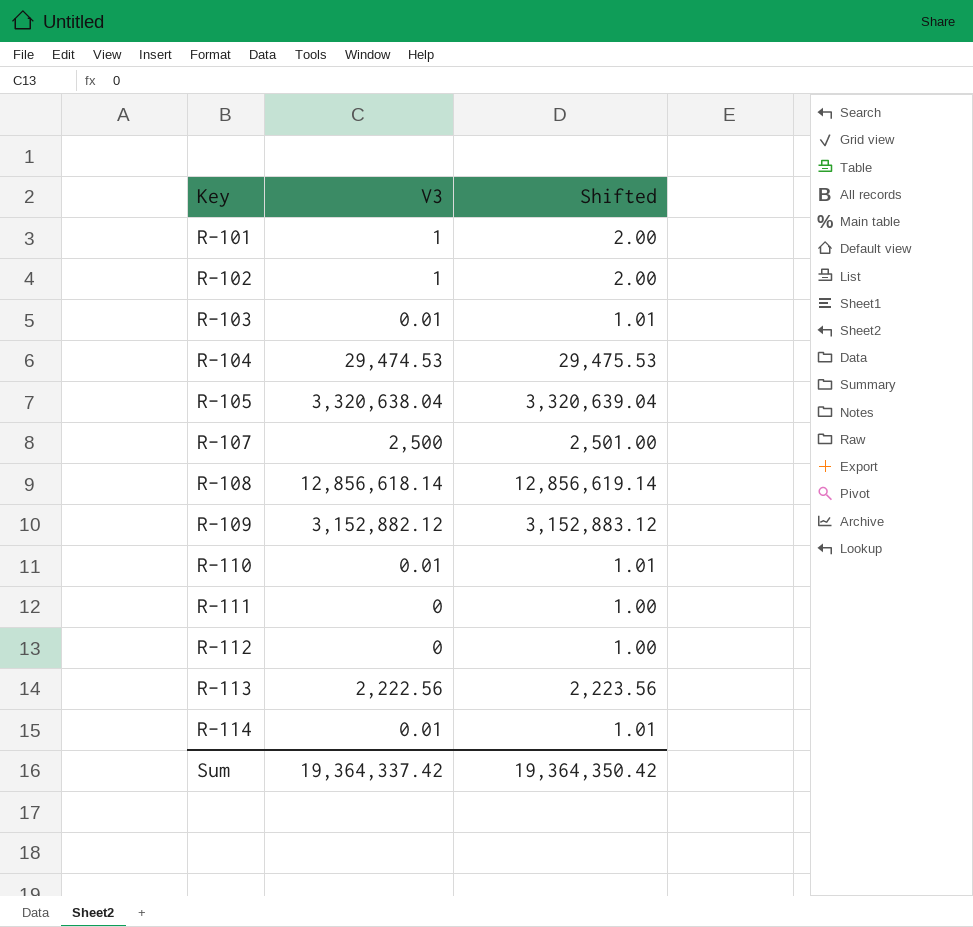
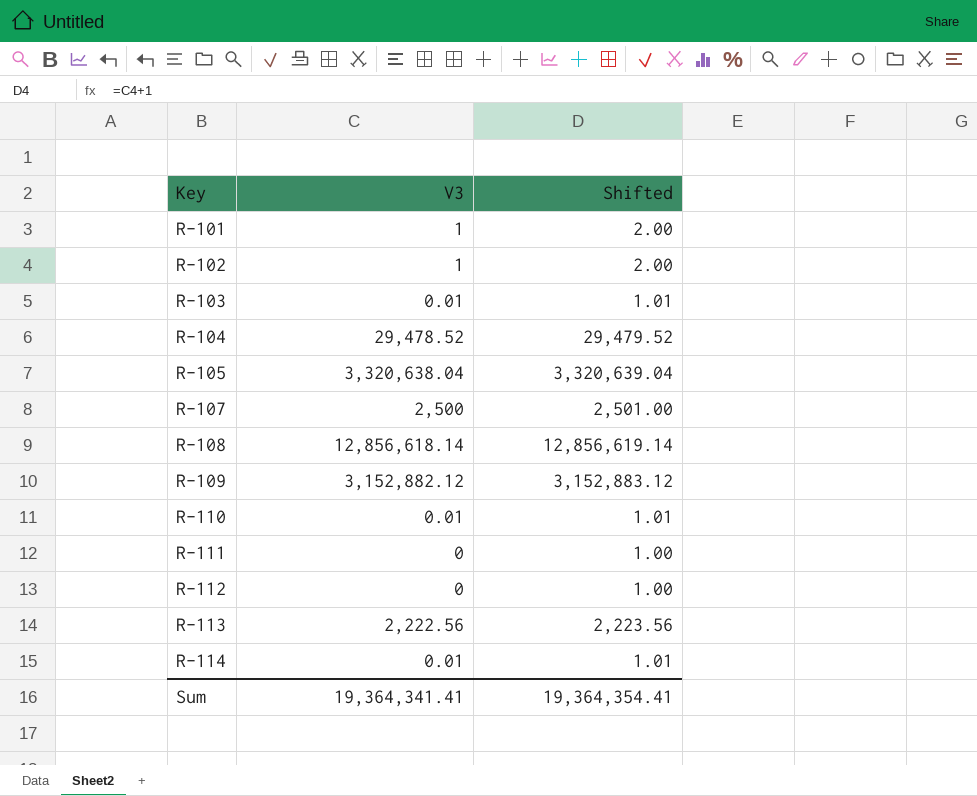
R-104 | V3: 29,474.53 -> 29,478.52
R-104 | Shifted: 29,475.53 -> 29,479.52
Sum | V3: 19,364,337.42 -> 19,364,341.41
Sum | Shifted: 19,364,350.42 -> 19,364,354.41

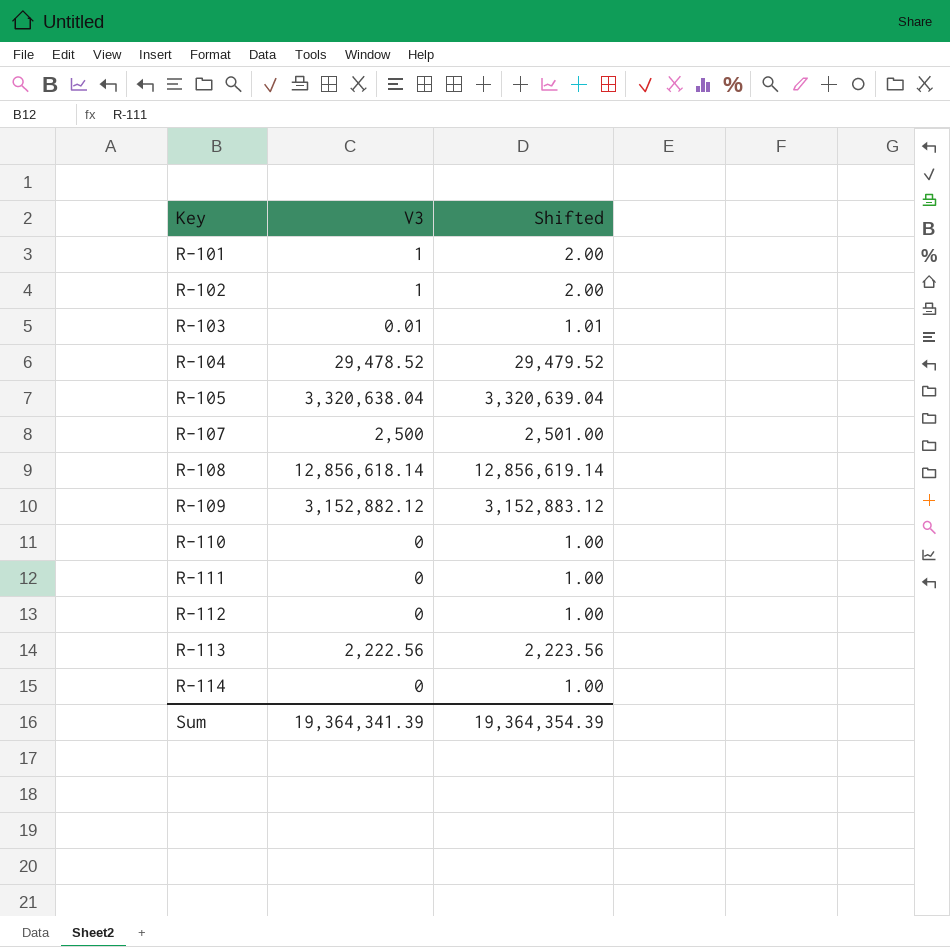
R-110 | V3: 0.01 -> 0
R-110 | Shifted: 1.01 -> 1.00
R-114 | V3: 0.01 -> 0
R-114 | Shifted: 1.01 -> 1.00
Sum | V3: 19,364,341.41 -> 19,364,341.39
Sum | Shifted: 19,364,354.41 -> 19,364,354.39

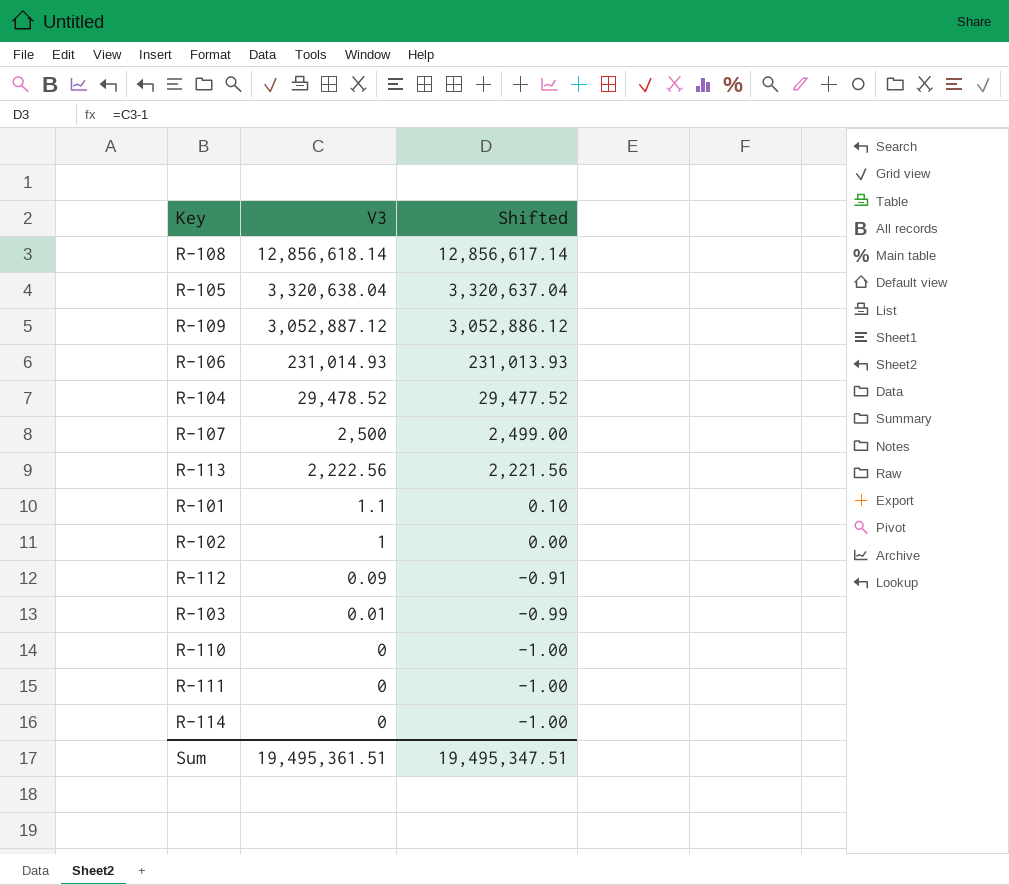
row order: Key ascending -> V3 descending
column Shifted | formula: [V3] + 1 -> [V3] - 1
R-109 | V3: 3,152,882.12 -> 3,052,887.12
row R-106: none -> 231,014.93 | 231,013.93
R-101 | V3: 1 -> 1.1
R-112 | V3: 0 -> 0.09
Sum | V3: 19,364,341.39 -> 19,495,361.51
Sum | Shifted: 19,364,354.39 -> 19,495,347.51

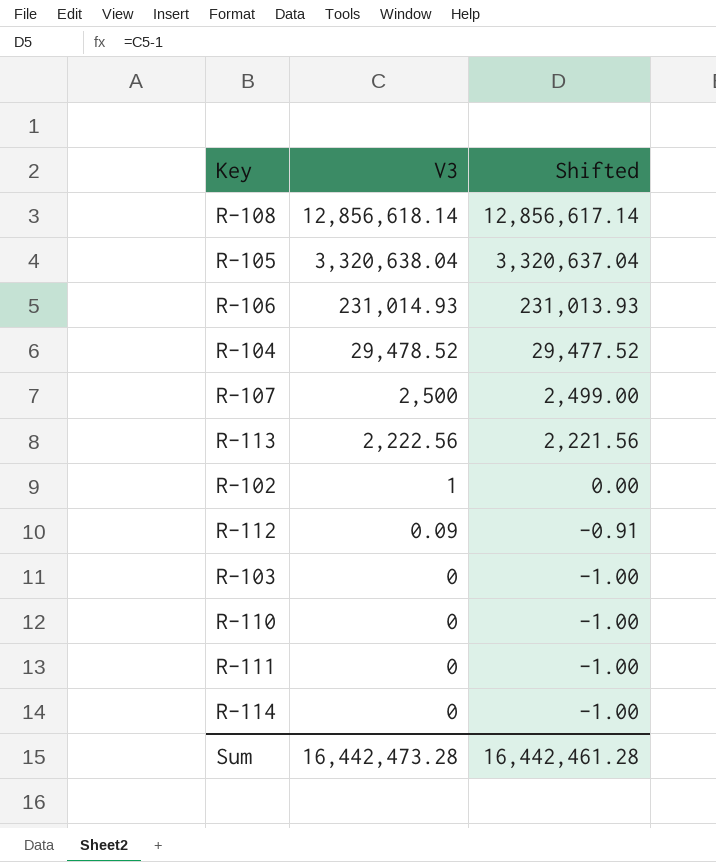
row R-109: 3,052,887.12 | 3,052,886.12 -> none
row R-101: 1.1 | 0.10 -> none
R-103 | V3: 0.01 -> 0
R-103 | Shifted: -0.99 -> -1.00
Sum | V3: 19,495,361.51 -> 16,442,473.28
Sum | Shifted: 19,495,347.51 -> 16,442,461.28

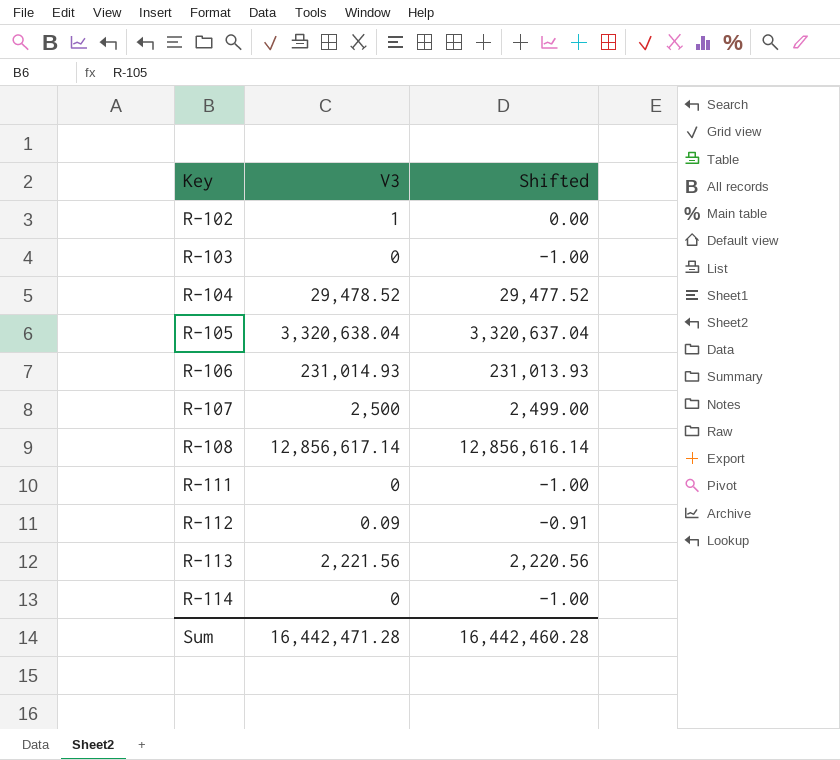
row order: V3 descending -> Key ascending
row R-110: 0 | -1.00 -> none
R-108 | V3: 12,856,618.14 -> 12,856,617.14
R-108 | Shifted: 12,856,617.14 -> 12,856,616.14
R-113 | V3: 2,222.56 -> 2,221.56
R-113 | Shifted: 2,221.56 -> 2,220.56
Sum | V3: 16,442,473.28 -> 16,442,471.28
Sum | Shifted: 16,442,461.28 -> 16,442,460.28

